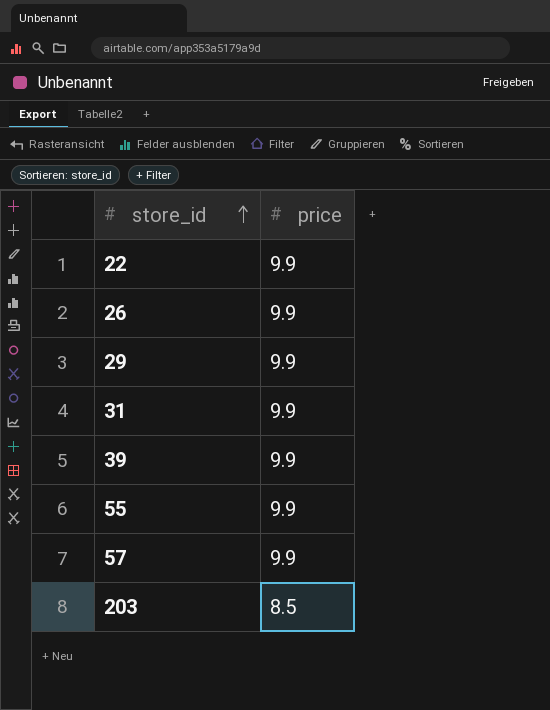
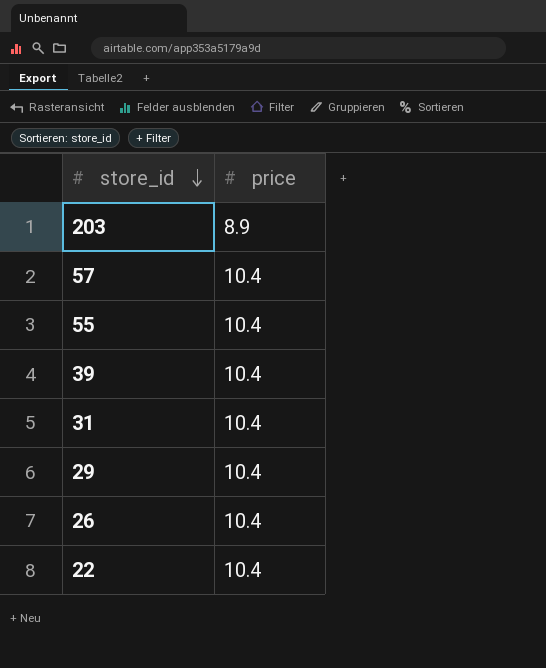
row order: store_id ascending -> store_id descending
203 | price: 8.5 -> 8.9
57 | price: 9.9 -> 10.4
55 | price: 9.9 -> 10.4
39 | price: 9.9 -> 10.4
31 | price: 9.9 -> 10.4
29 | price: 9.9 -> 10.4
26 | price: 9.9 -> 10.4
22 | price: 9.9 -> 10.4

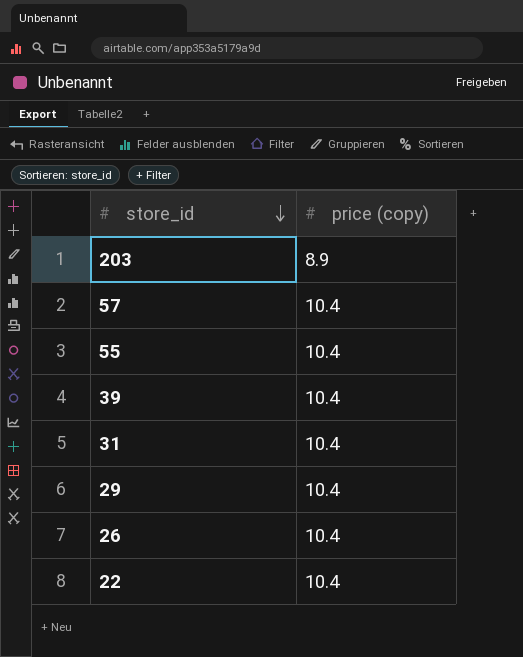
column name: price -> price (copy)

